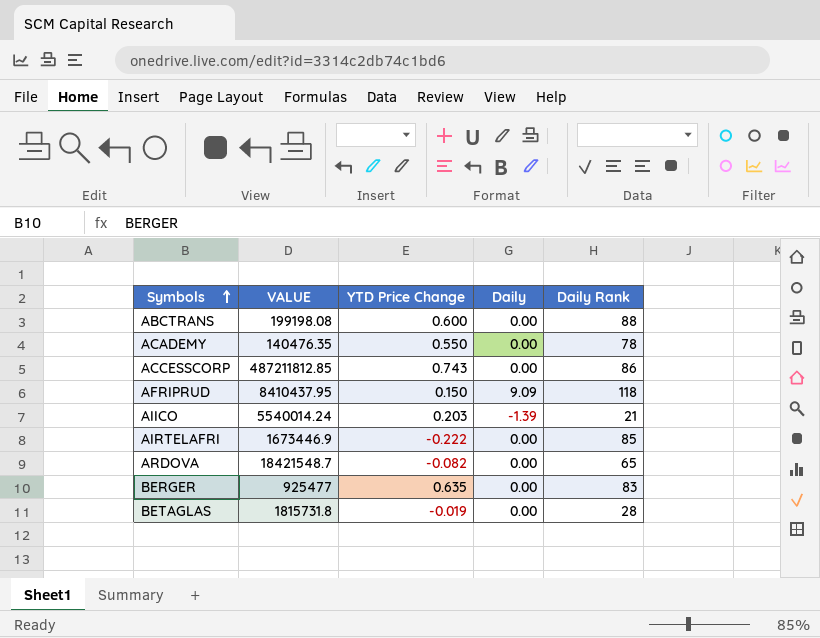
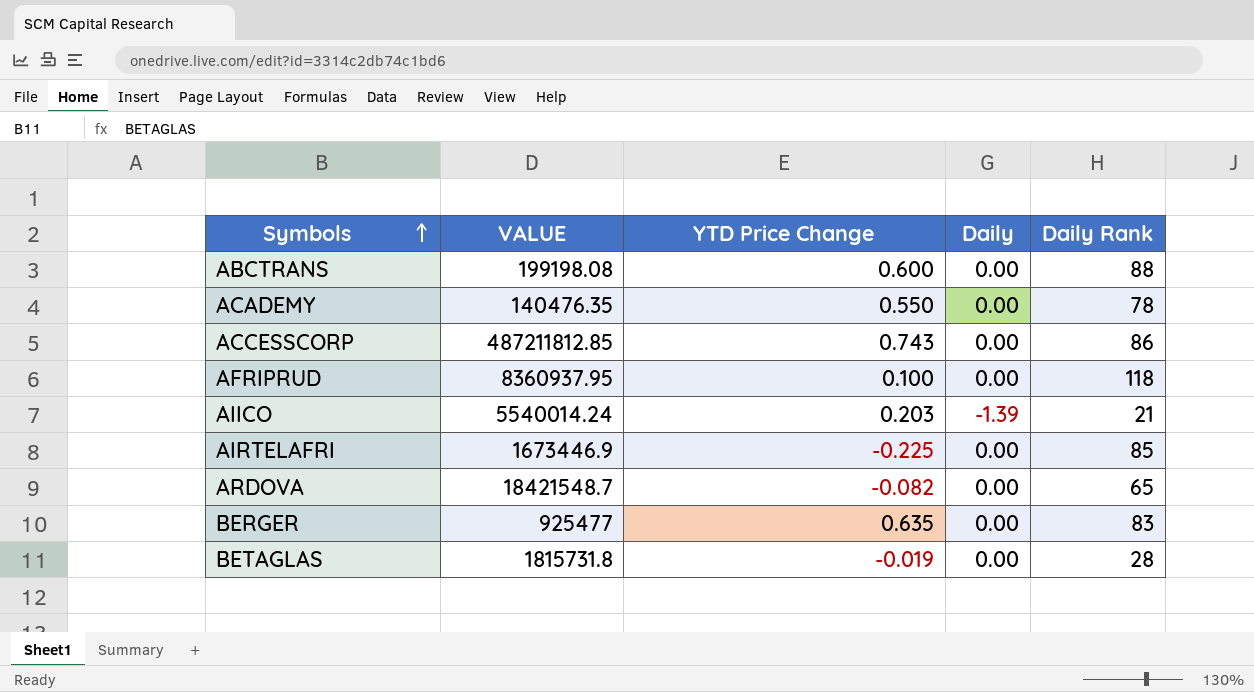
AFRIPRUD | VALUE: 8410437.95 -> 8360937.95
AFRIPRUD | YTD Price Change: 0.150 -> 0.100
AFRIPRUD | Daily: 9.09 -> 0.00
AIRTELAFRI | YTD Price Change: -0.222 -> -0.225

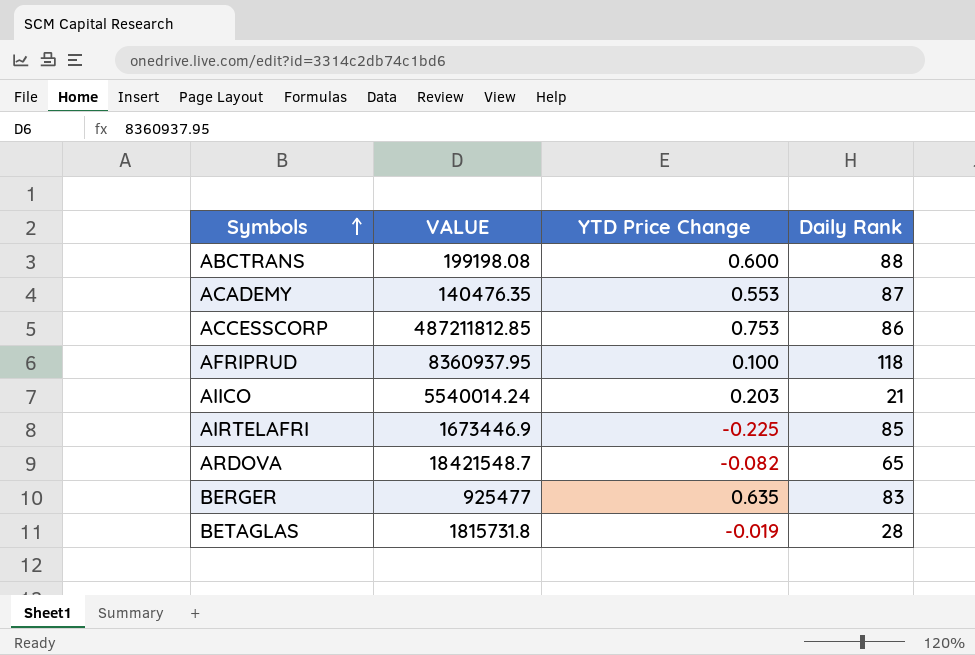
column Daily | position: 4 -> none
ACADEMY | YTD Price Change: 0.550 -> 0.553
ACADEMY | Daily Rank: 78 -> 87
ACCESSCORP | YTD Price Change: 0.743 -> 0.753

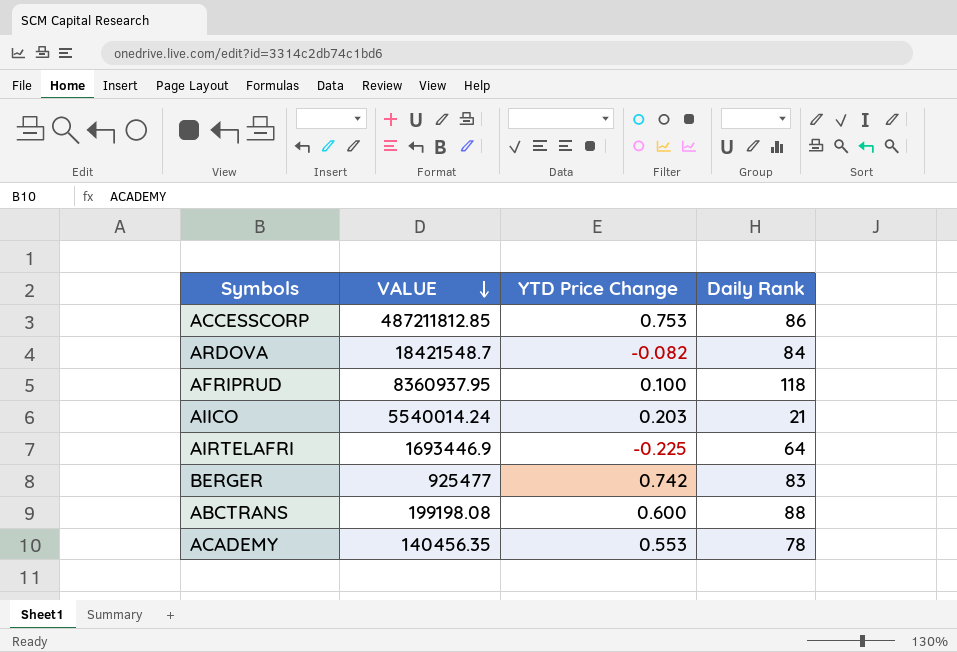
row order: Symbols ascending -> VALUE descending
row BETAGLAS: 1815731.8 | -0.019 | 28 -> none
ARDOVA | Daily Rank: 65 -> 84
AIRTELAFRI | VALUE: 1673446.9 -> 1693446.9
AIRTELAFRI | Daily Rank: 85 -> 64
BERGER | YTD Price Change: 0.635 -> 0.742
ACADEMY | VALUE: 140476.35 -> 140456.35
ACADEMY | Daily Rank: 87 -> 78

